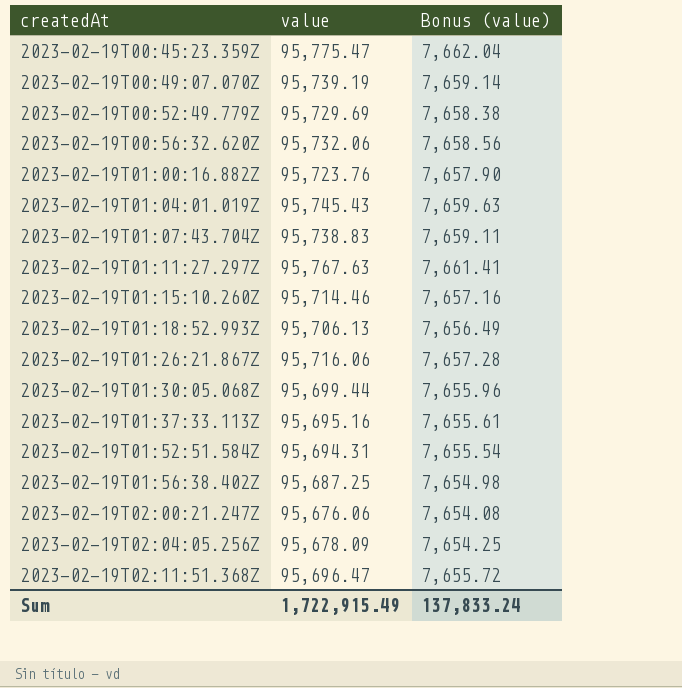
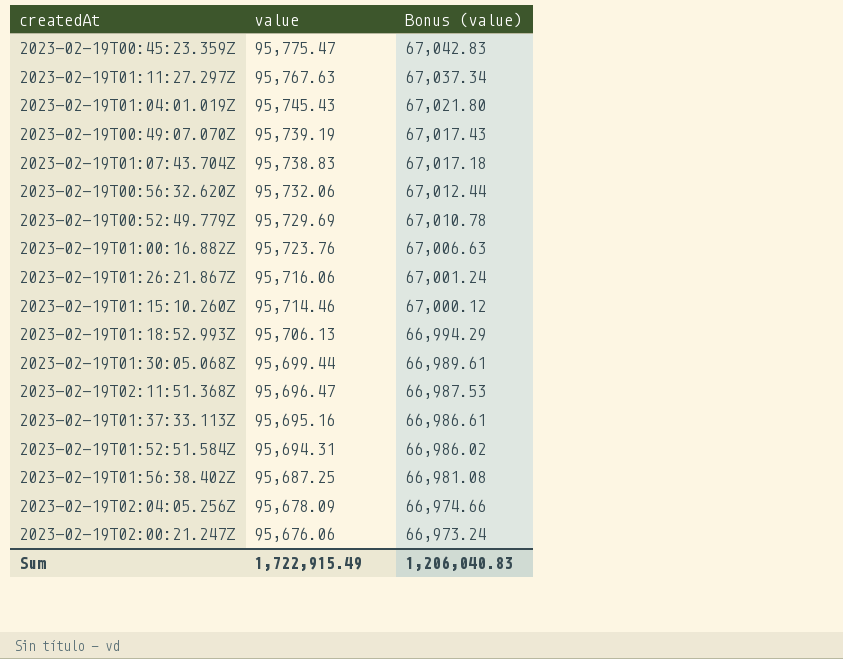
row order: createdAt ascending -> value descending
column Bonus (value) | formula: [value] * 0.08 -> [value] * 0.7
Sum | Bonus (value): 137,833.24 -> 1,206,040.83

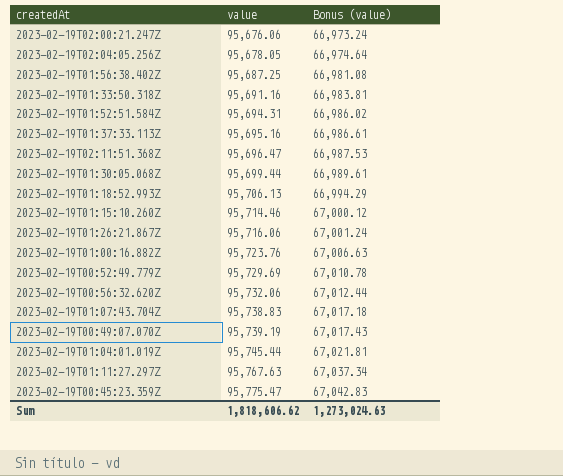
row order: value descending -> value ascending
2023-02-19T02:04:05.256Z | value: 95,678.09 -> 95,678.05
2023-02-19T02:04:05.256Z | Bonus (value): 66,974.66 -> 66,974.64
row 2023-02-19T01:33:50.318Z: none -> 95,691.16 | 66,983.81
2023-02-19T01:04:01.019Z | value: 95,745.43 -> 95,745.44
2023-02-19T01:04:01.019Z | Bonus (value): 67,021.80 -> 67,021.81
Sum | value: 1,722,915.49 -> 1,818,606.62
Sum | Bonus (value): 1,206,040.83 -> 1,273,024.63

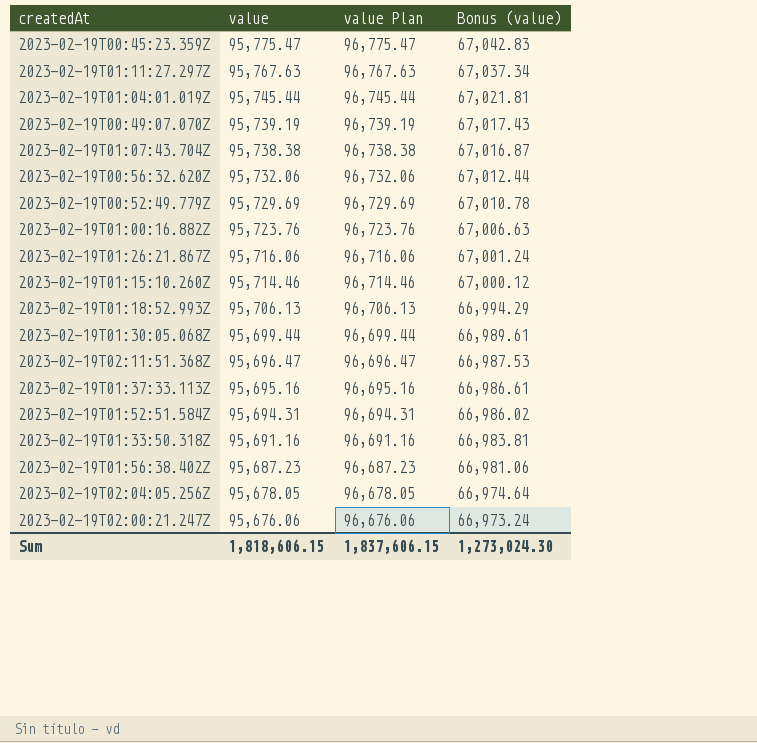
row order: value ascending -> value descending
column value Plan | formula: none -> [value] + 1000
2023-02-19T01:07:43.704Z | value: 95,738.83 -> 95,738.38
2023-02-19T01:07:43.704Z | Bonus (value): 67,017.18 -> 67,016.87
2023-02-19T01:56:38.402Z | value: 95,687.25 -> 95,687.23
2023-02-19T01:56:38.402Z | Bonus (value): 66,981.08 -> 66,981.06
Sum | value: 1,818,606.62 -> 1,818,606.15
Sum | Bonus (value): 1,273,024.63 -> 1,273,024.30

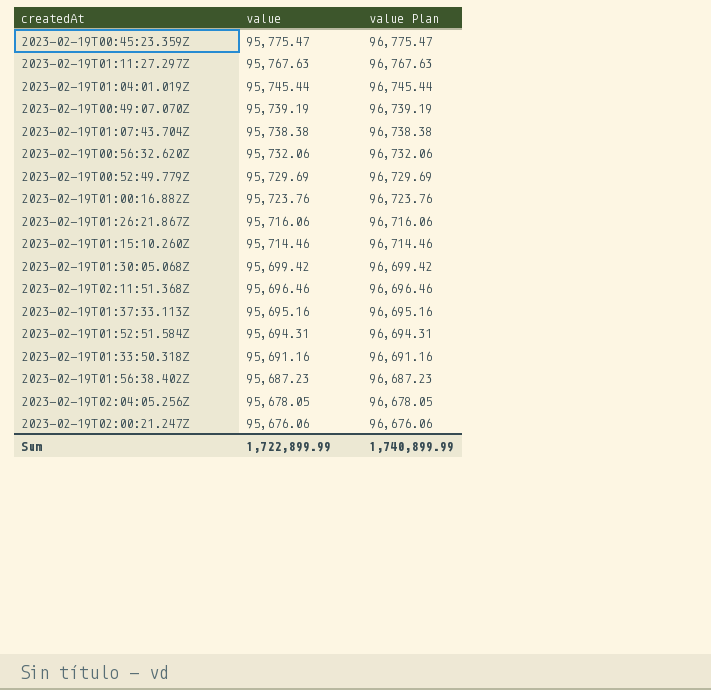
column Bonus (value) | formula: [value] * 0.7 -> none
row 2023-02-19T01:18:52.993Z: 95,706.13 | 96,706.13 | 66,994.29 -> none
2023-02-19T01:30:05.068Z | value: 95,699.44 -> 95,699.42
2023-02-19T01:30:05.068Z | value Plan: 96,699.44 -> 96,699.42
2023-02-19T02:11:51.368Z | value: 95,696.47 -> 95,696.46
2023-02-19T02:11:51.368Z | value Plan: 96,696.47 -> 96,696.46
Sum | value: 1,818,606.15 -> 1,722,899.99
Sum | value Plan: 1,837,606.15 -> 1,740,899.99

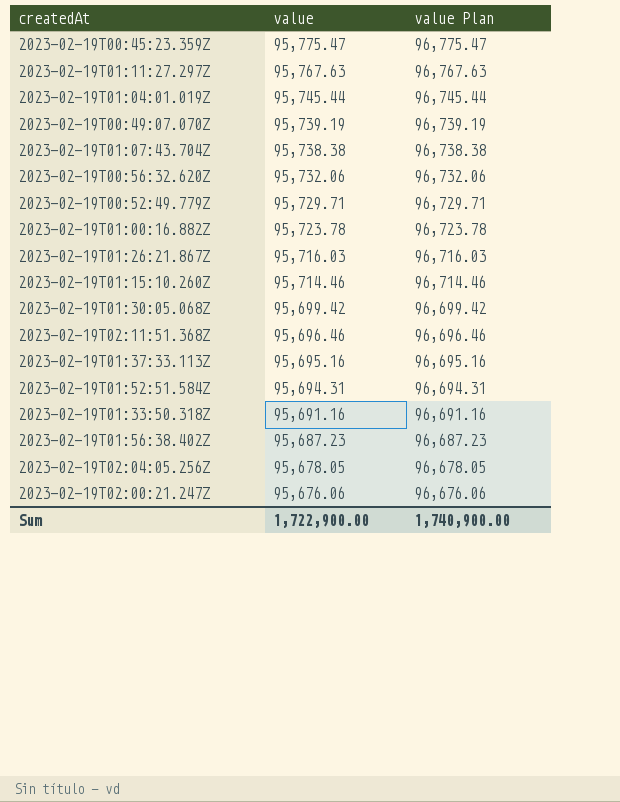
2023-02-19T00:52:49.779Z | value: 95,729.69 -> 95,729.71
2023-02-19T00:52:49.779Z | value Plan: 96,729.69 -> 96,729.71
2023-02-19T01:00:16.882Z | value: 95,723.76 -> 95,723.78
2023-02-19T01:00:16.882Z | value Plan: 96,723.76 -> 96,723.78
2023-02-19T01:26:21.867Z | value: 95,716.06 -> 95,716.03
2023-02-19T01:26:21.867Z | value Plan: 96,716.06 -> 96,716.03
Sum | value: 1,722,899.99 -> 1,722,900.00
Sum | value Plan: 1,740,899.99 -> 1,740,900.00

